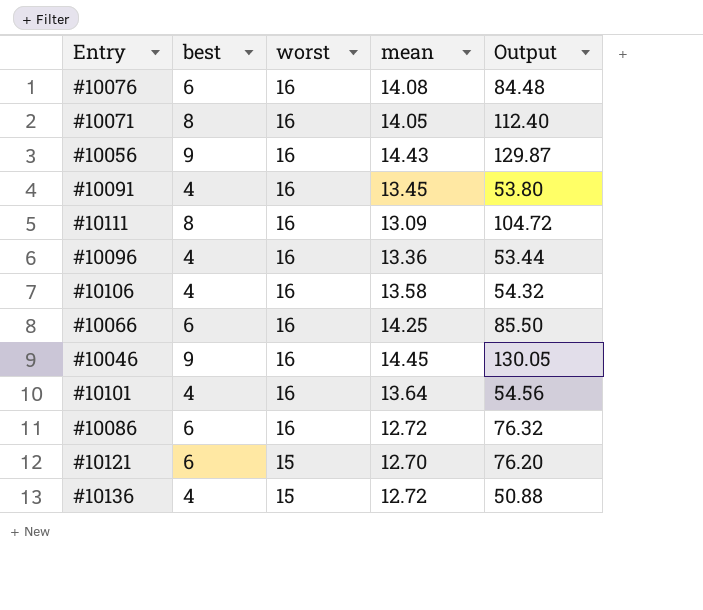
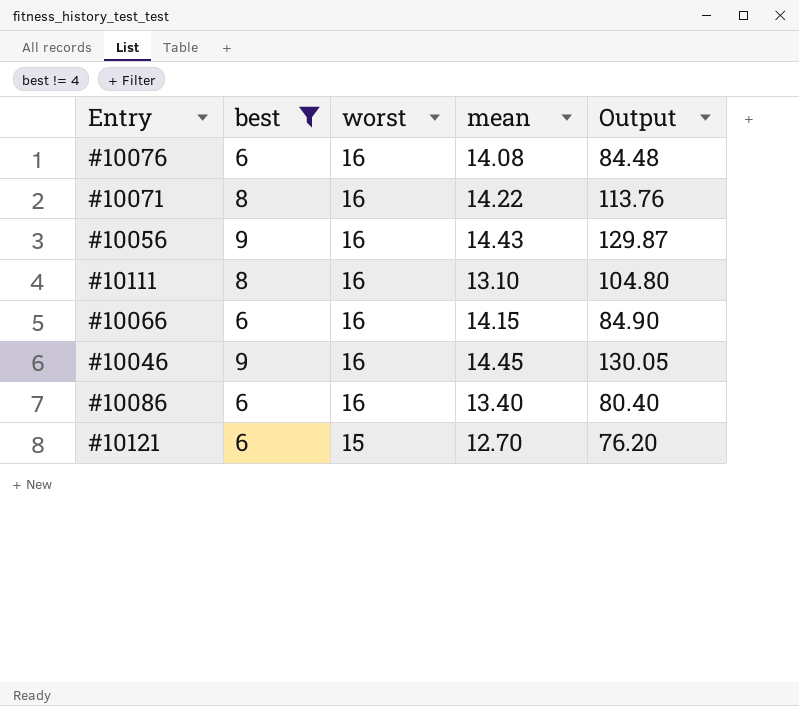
filter: none -> best != 4
#10071 | mean: 14.05 -> 14.22
#10071 | Output: 112.40 -> 113.76
#10111 | mean: 13.09 -> 13.10
#10111 | Output: 104.72 -> 104.80
#10066 | mean: 14.25 -> 14.15
#10066 | Output: 85.50 -> 84.90
#10086 | mean: 12.72 -> 13.40
#10086 | Output: 76.32 -> 80.40

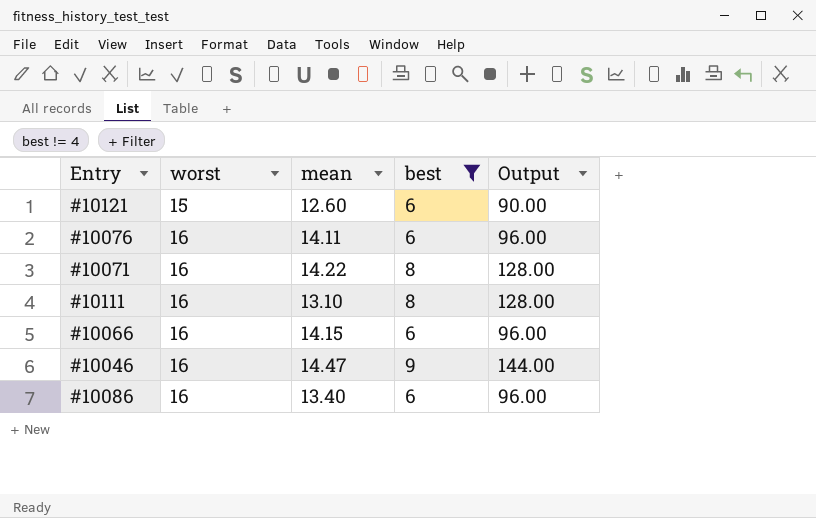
row order: worst descending -> worst ascending
column best | position: 2 -> 4
column Output | formula: [best] * [mean] -> [worst] * [best]
row #10056: 9 | 16 | 14.43 | 129.87 -> none
#10121 | mean: 12.70 -> 12.60
#10076 | mean: 14.08 -> 14.11
#10046 | mean: 14.45 -> 14.47

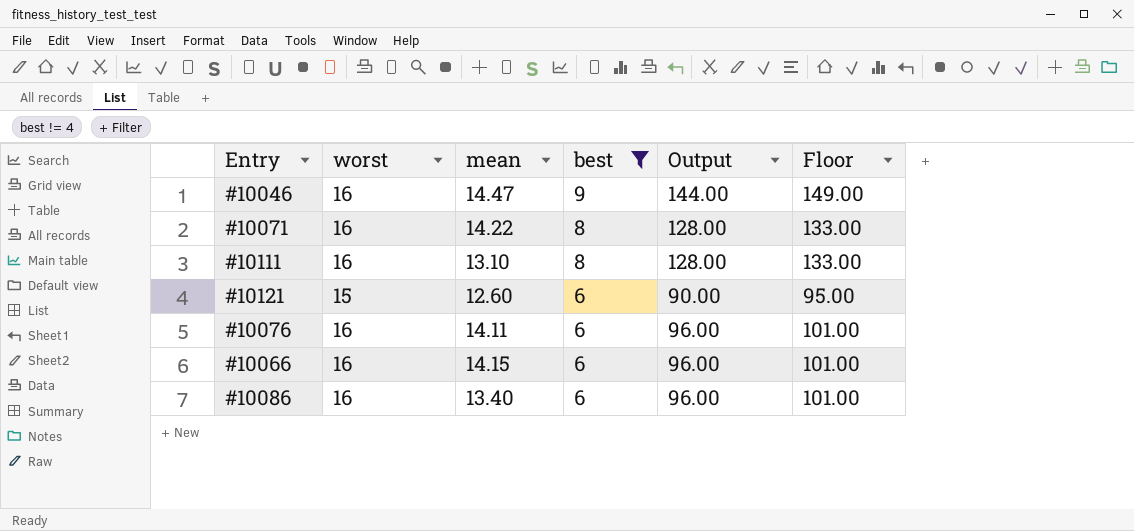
row order: worst ascending -> best descending
column Floor | formula: none -> [Output] + 5

